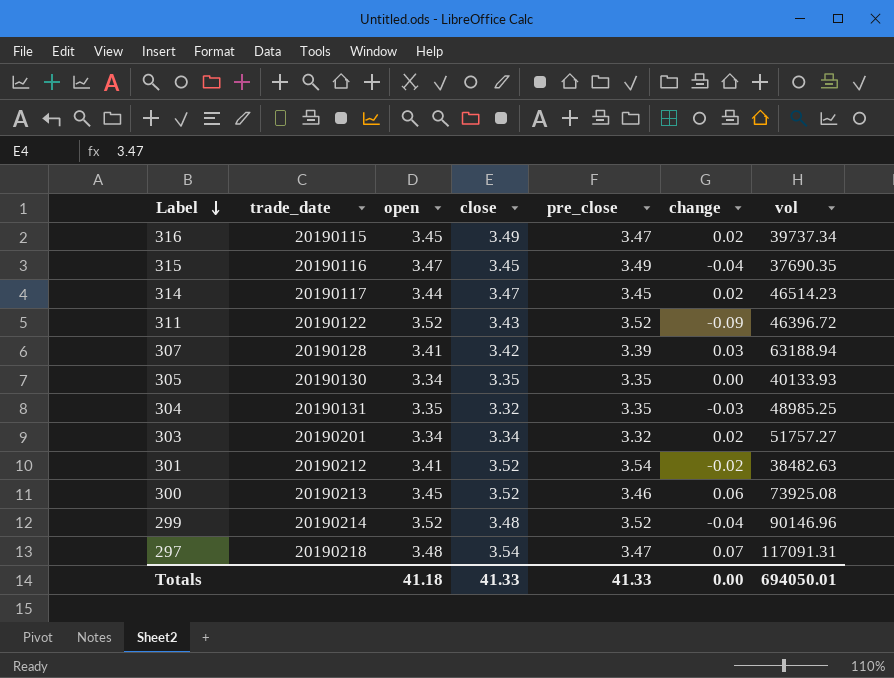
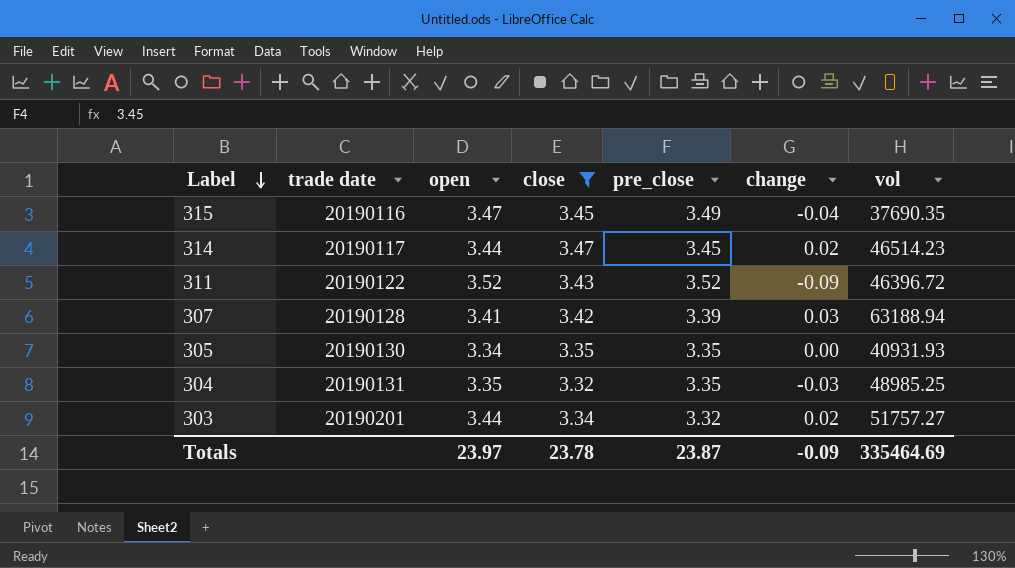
filter: none -> close <= 3.47
column name: trade_date -> trade date
305 | vol: 40133.93 -> 40931.93
303 | open: 3.34 -> 3.44
Totals | open: 41.18 -> 23.97
Totals | close: 41.33 -> 23.78
Totals | pre_close: 41.33 -> 23.87
Totals | change: 0.00 -> -0.09
Totals | vol: 694050.01 -> 335464.69

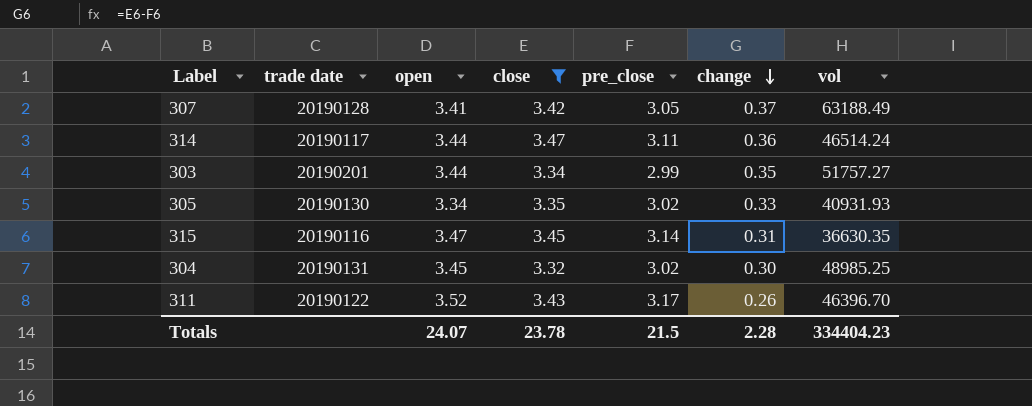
row order: Label descending -> change descending
307 | pre_close: 3.39 -> 3.05
307 | change: 0.03 -> 0.37
307 | vol: 63188.94 -> 63188.49
314 | pre_close: 3.45 -> 3.11
314 | change: 0.02 -> 0.36
314 | vol: 46514.23 -> 46514.24
303 | pre_close: 3.32 -> 2.99
303 | change: 0.02 -> 0.35
305 | pre_close: 3.35 -> 3.02
305 | change: 0.00 -> 0.33
315 | pre_close: 3.49 -> 3.14
315 | change: -0.04 -> 0.31
315 | vol: 37690.35 -> 36630.35
304 | open: 3.35 -> 3.45
304 | pre_close: 3.35 -> 3.02
304 | change: -0.03 -> 0.30
311 | pre_close: 3.52 -> 3.17
311 | change: -0.09 -> 0.26
311 | vol: 46396.72 -> 46396.70
Totals | open: 23.97 -> 24.07
Totals | pre_close: 23.87 -> 21.5
Totals | change: -0.09 -> 2.28
Totals | vol: 335464.69 -> 334404.23

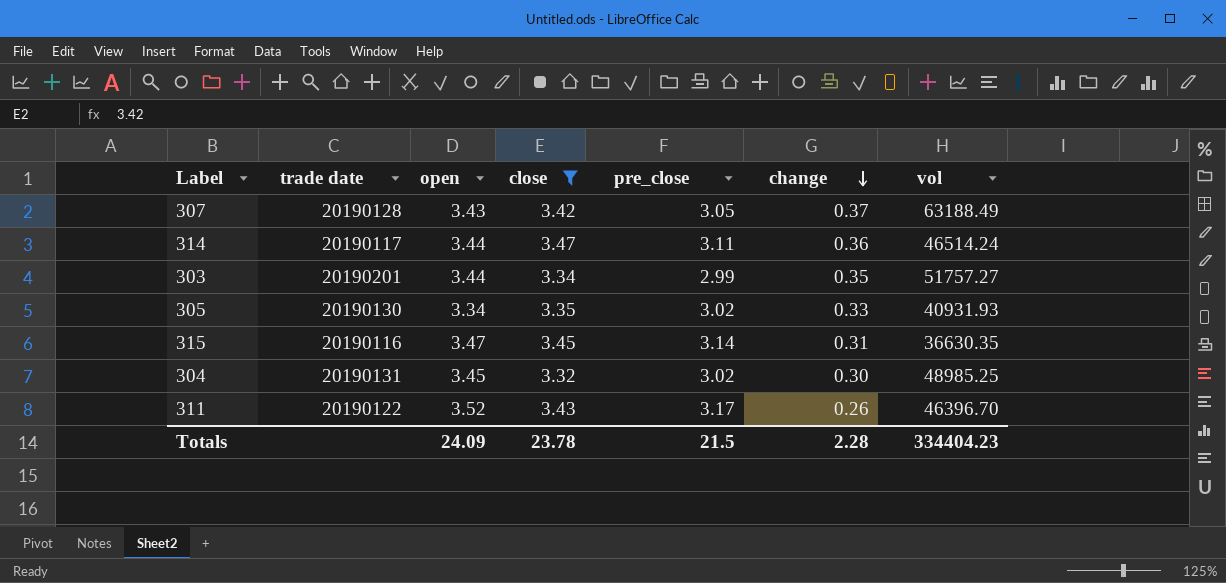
307 | open: 3.41 -> 3.43
Totals | open: 24.07 -> 24.09

